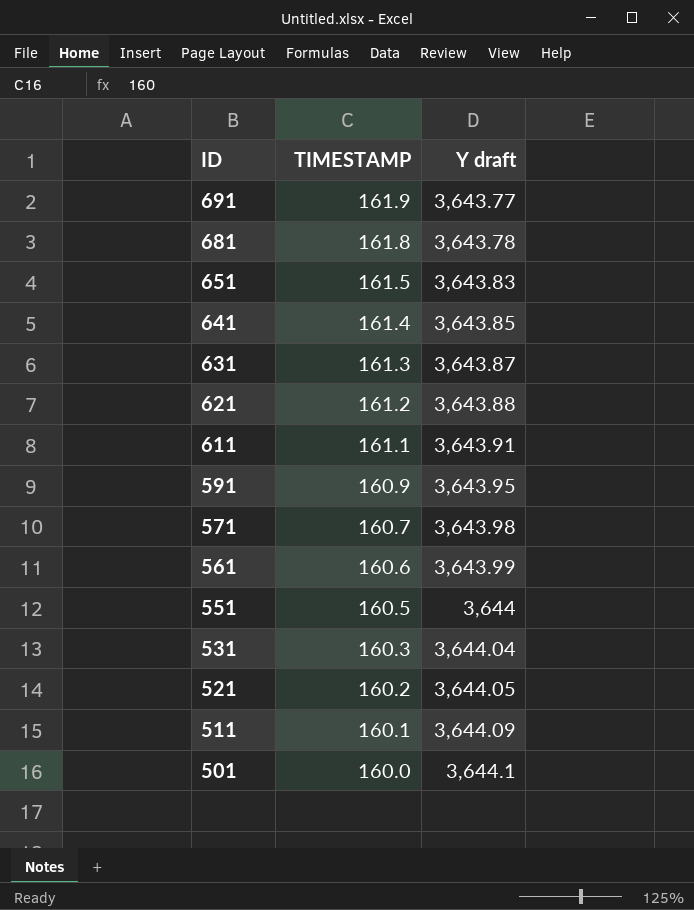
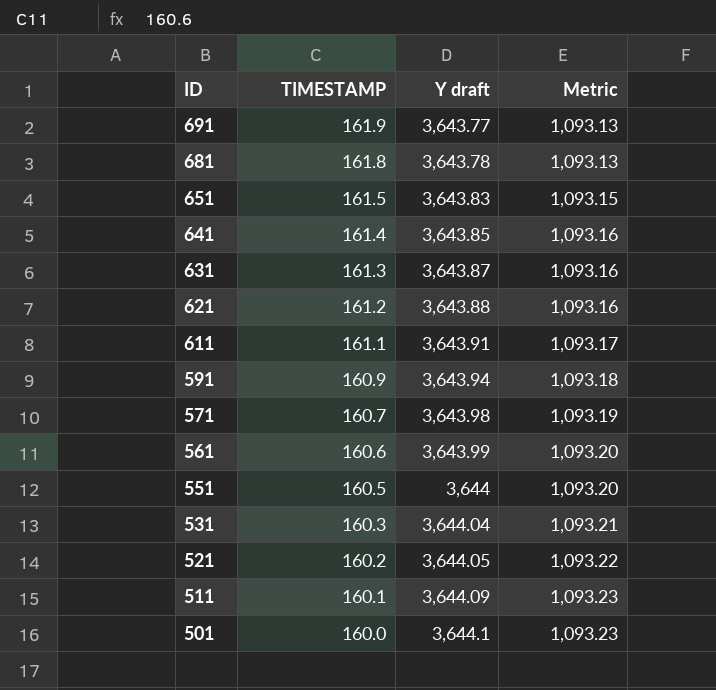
column Metric | formula: none -> [Y draft] * 0.3
591 | Y draft: 3,643.95 -> 3,643.94

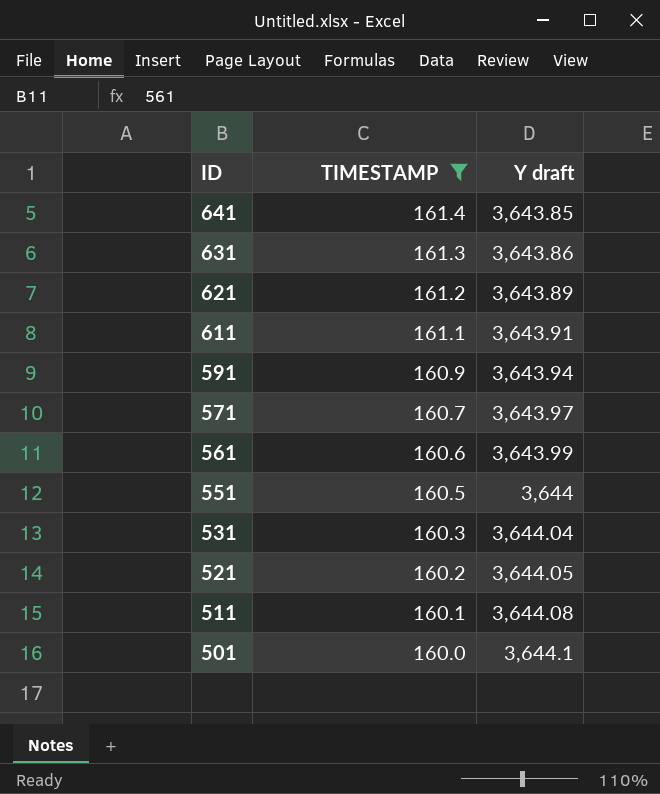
filter: none -> TIMESTAMP <= 161.4
column Metric | formula: [Y draft] * 0.3 -> none
631 | Y draft: 3,643.87 -> 3,643.86
621 | Y draft: 3,643.88 -> 3,643.89
571 | Y draft: 3,643.98 -> 3,643.97
511 | Y draft: 3,644.09 -> 3,644.08

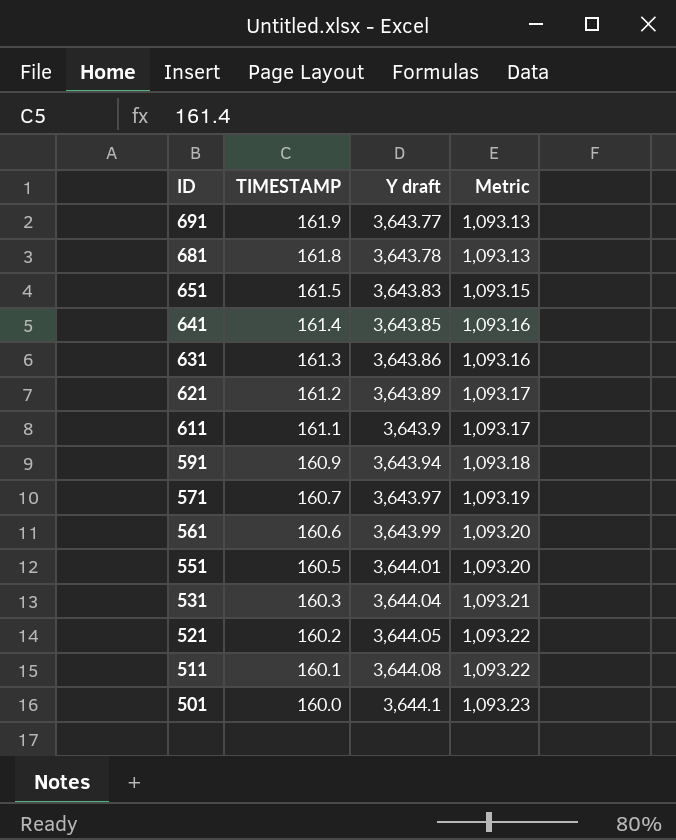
filter: TIMESTAMP <= 161.4 -> none
column Metric | formula: none -> [Y draft] * 0.3
611 | Y draft: 3,643.91 -> 3,643.9
551 | Y draft: 3,644 -> 3,644.01

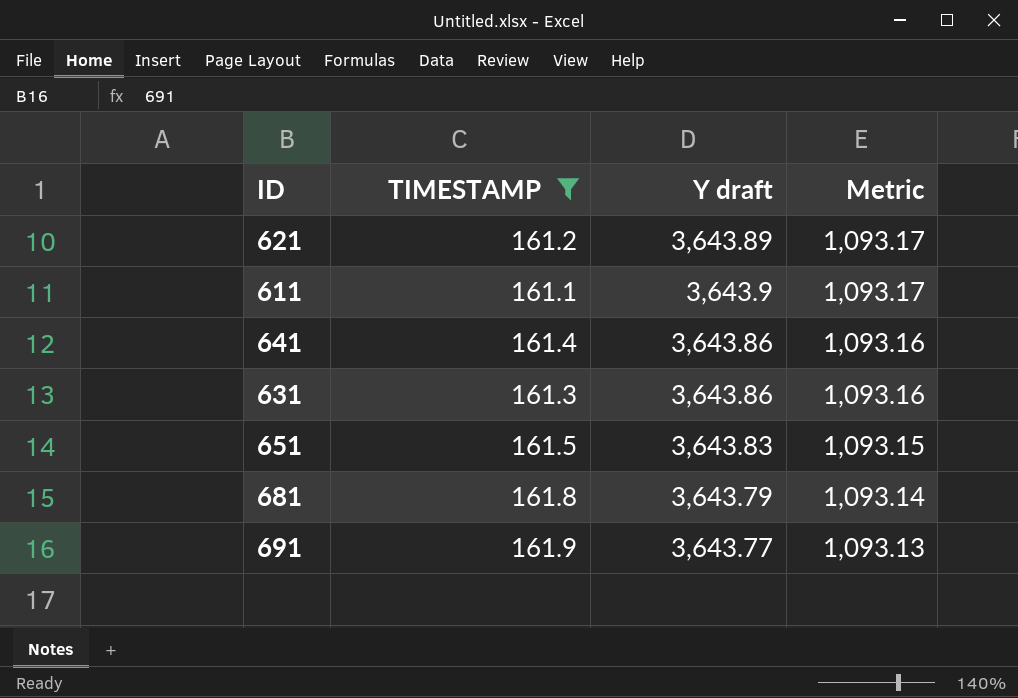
filter: none -> TIMESTAMP >= 161.1
row order: ID descending -> Metric descending
641 | Y draft: 3,643.85 -> 3,643.86
681 | Y draft: 3,643.78 -> 3,643.79
681 | Metric: 1,093.13 -> 1,093.14

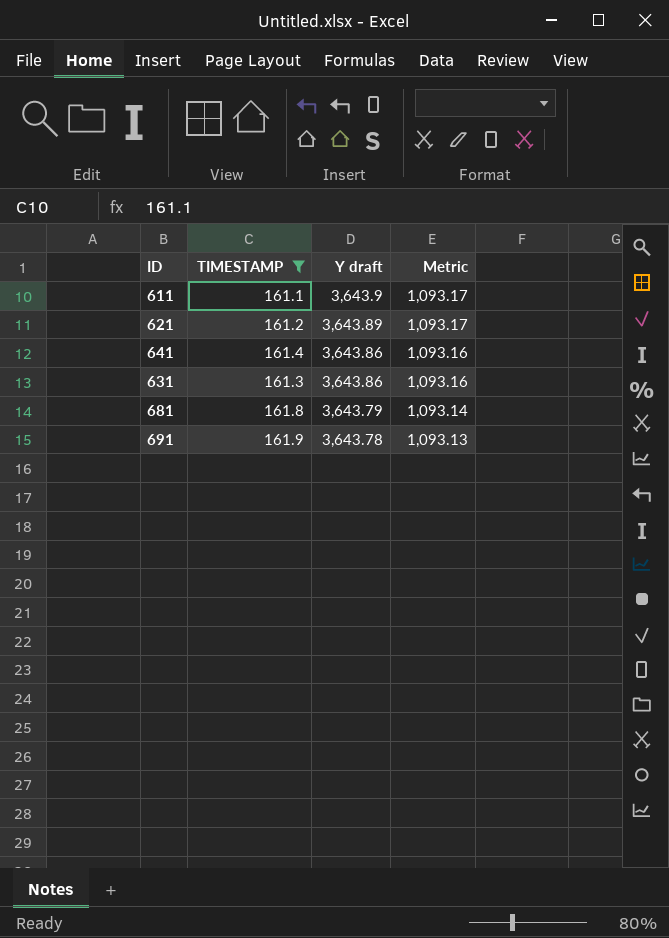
row order: Metric descending -> Y draft descending
row 651: 161.5 | 3,643.83 | 1,093.15 -> none
691 | Y draft: 3,643.77 -> 3,643.78

